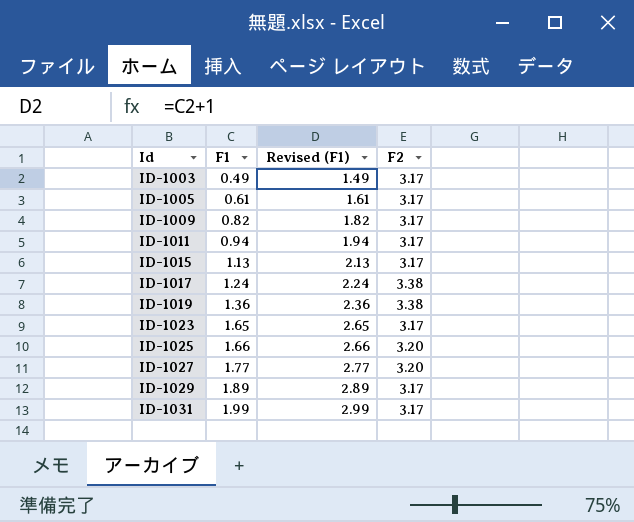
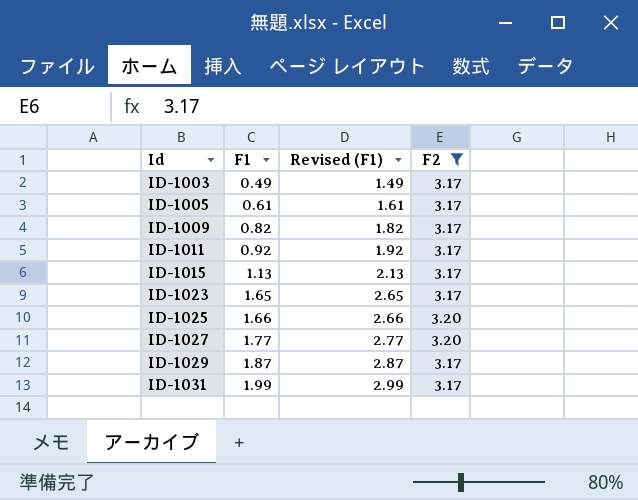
filter: none -> F2 != 3.38
ID-1011 | F1: 0.94 -> 0.92
ID-1011 | Revised (F1): 1.94 -> 1.92
ID-1029 | F1: 1.89 -> 1.87
ID-1029 | Revised (F1): 2.89 -> 2.87

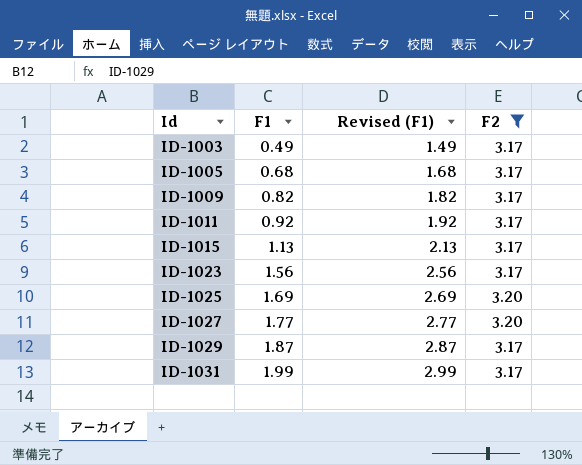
ID-1005 | F1: 0.61 -> 0.68
ID-1005 | Revised (F1): 1.61 -> 1.68
ID-1023 | F1: 1.65 -> 1.56
ID-1023 | Revised (F1): 2.65 -> 2.56
ID-1025 | F1: 1.66 -> 1.69
ID-1025 | Revised (F1): 2.66 -> 2.69

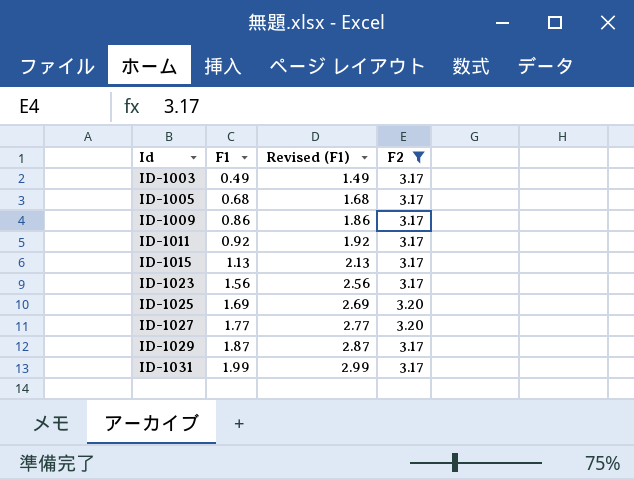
ID-1009 | F1: 0.82 -> 0.86
ID-1009 | Revised (F1): 1.82 -> 1.86

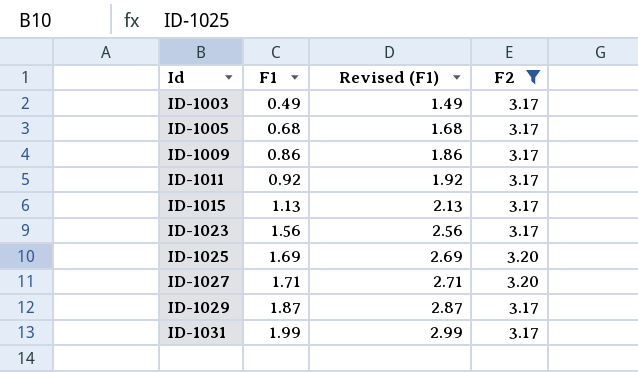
ID-1027 | F1: 1.77 -> 1.71
ID-1027 | Revised (F1): 2.77 -> 2.71

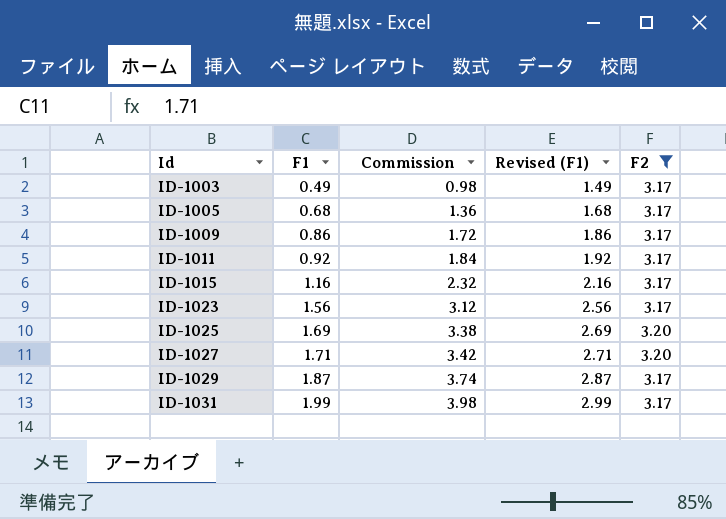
column Commission | formula: none -> [F1] * 2
ID-1015 | F1: 1.13 -> 1.16
ID-1015 | Revised (F1): 2.13 -> 2.16

